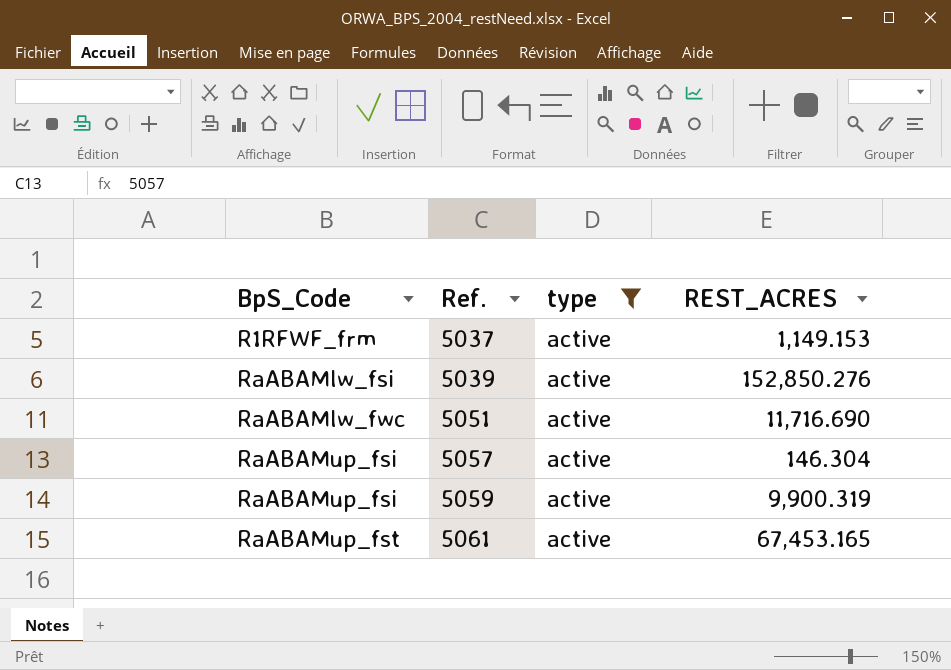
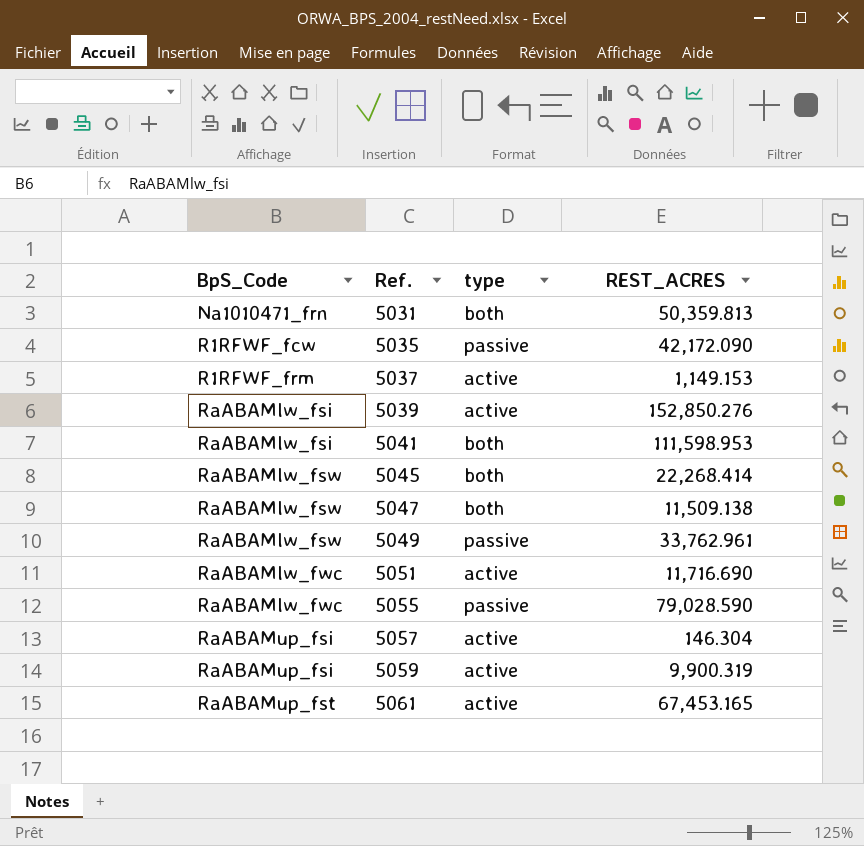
filter: type = active -> none

